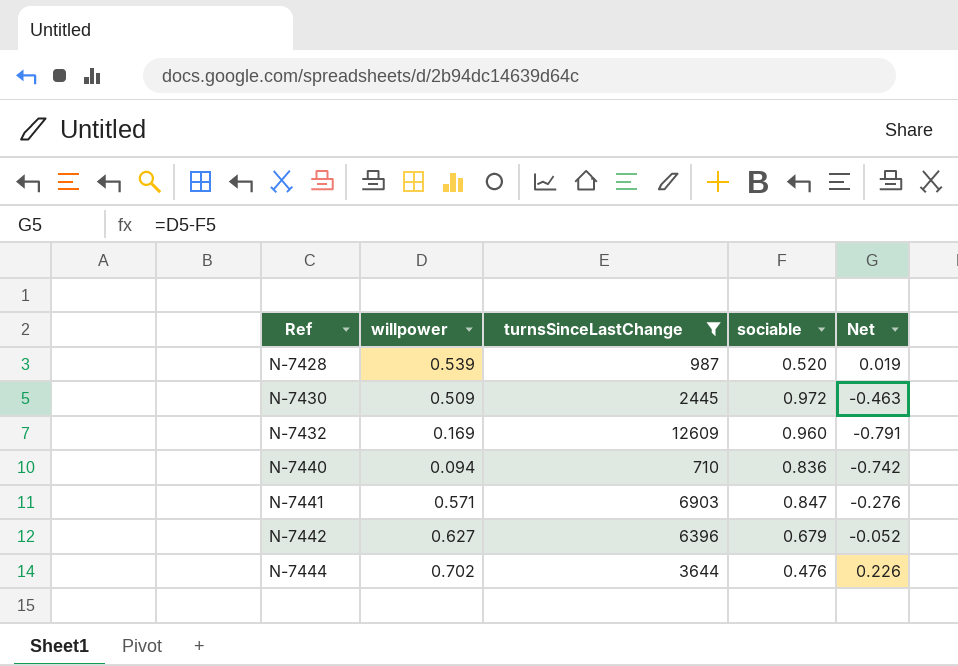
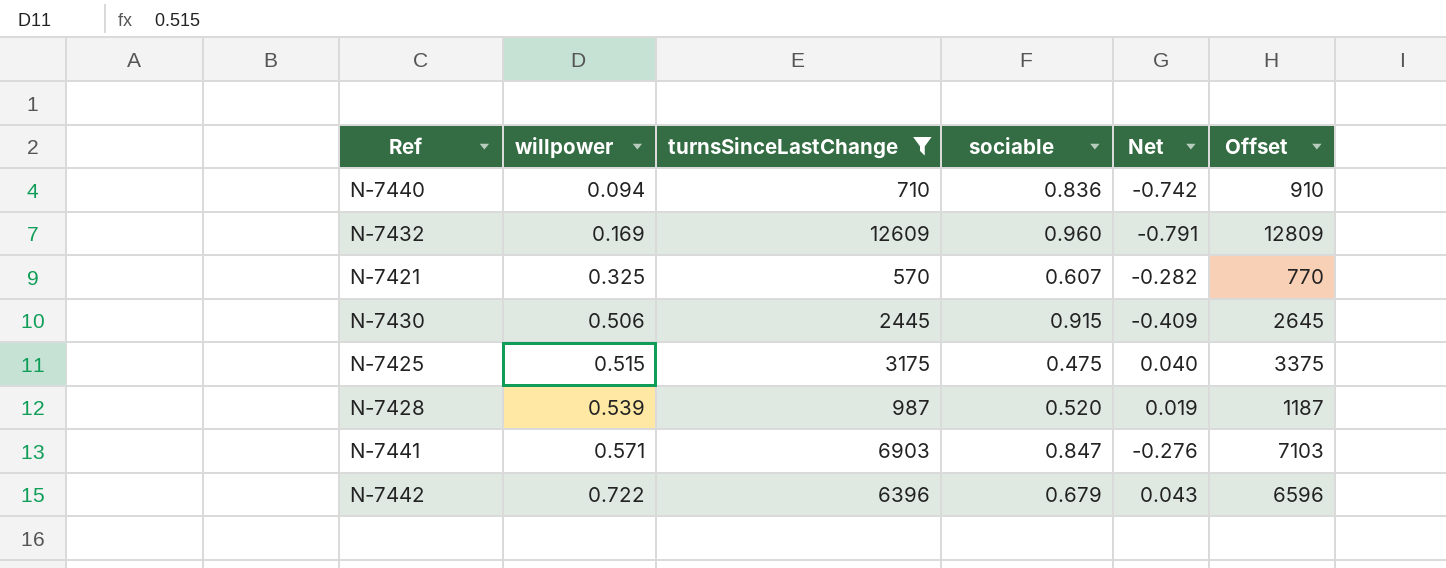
row order: Ref ascending -> willpower ascending
column Offset | formula: none -> [turnsSinceLastChange] + 200
row N-7444: 0.702 | 3644 | 0.476 | 0.226 -> none
row N-7421: none -> 0.325 | 570 | 0.607 | -0.282 | 770
N-7430 | willpower: 0.509 -> 0.506
N-7430 | sociable: 0.972 -> 0.915
N-7430 | Net: -0.463 -> -0.409
row N-7425: none -> 0.515 | 3175 | 0.475 | 0.040 | 3375
N-7442 | willpower: 0.627 -> 0.722
N-7442 | Net: -0.052 -> 0.043

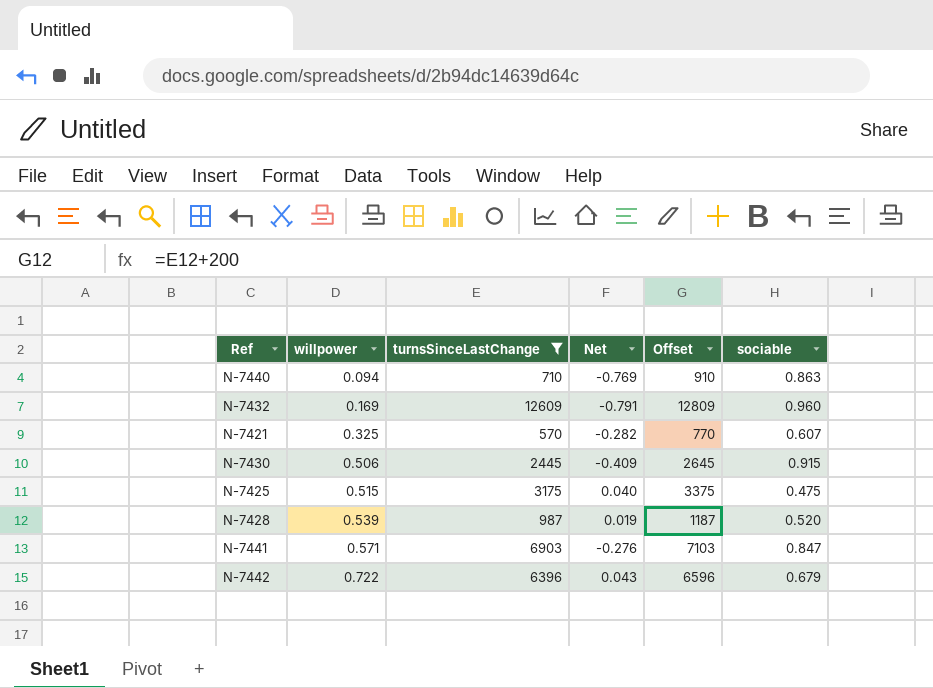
column sociable | position: 4 -> 6
N-7440 | Net: -0.742 -> -0.769
N-7440 | sociable: 0.836 -> 0.863

